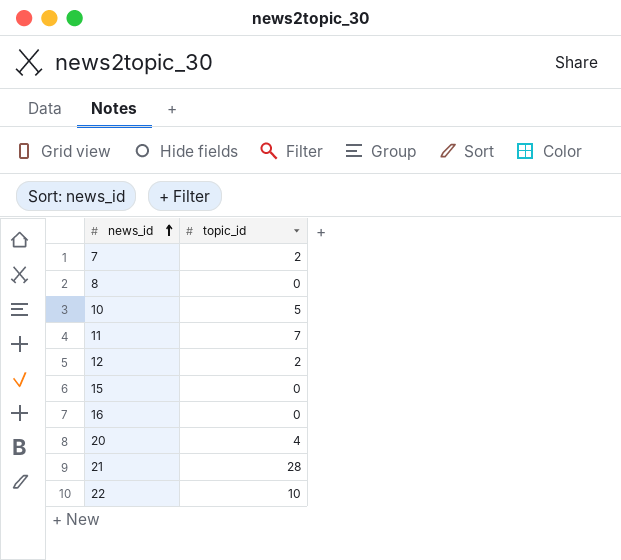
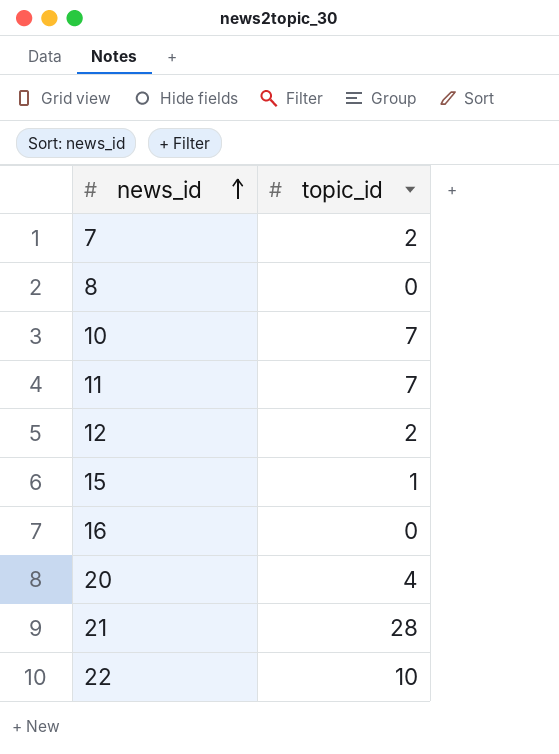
10 | topic_id: 5 -> 7
15 | topic_id: 0 -> 1

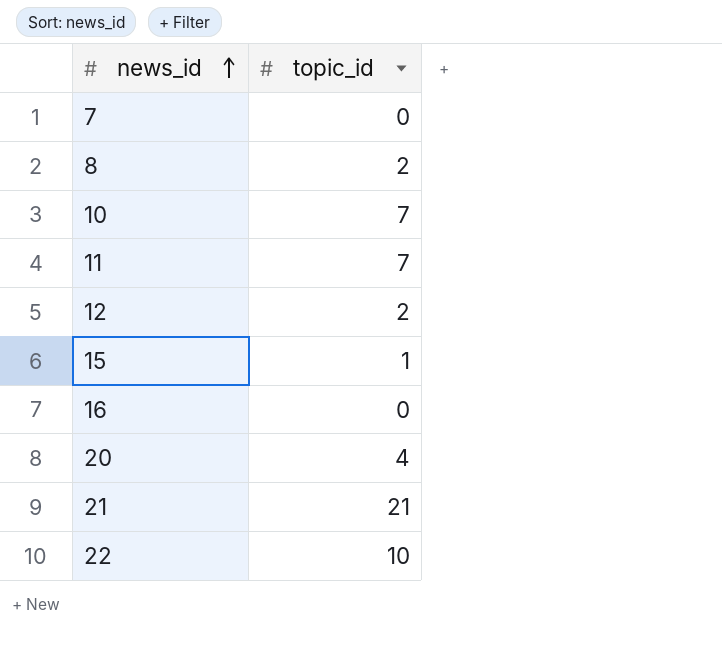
7 | topic_id: 2 -> 0
8 | topic_id: 0 -> 2
21 | topic_id: 28 -> 21

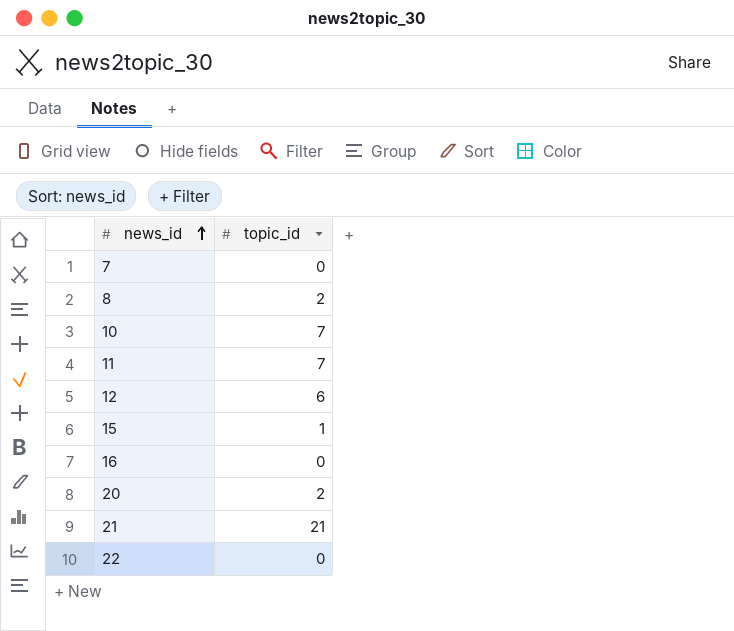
12 | topic_id: 2 -> 6
20 | topic_id: 4 -> 2
22 | topic_id: 10 -> 0

